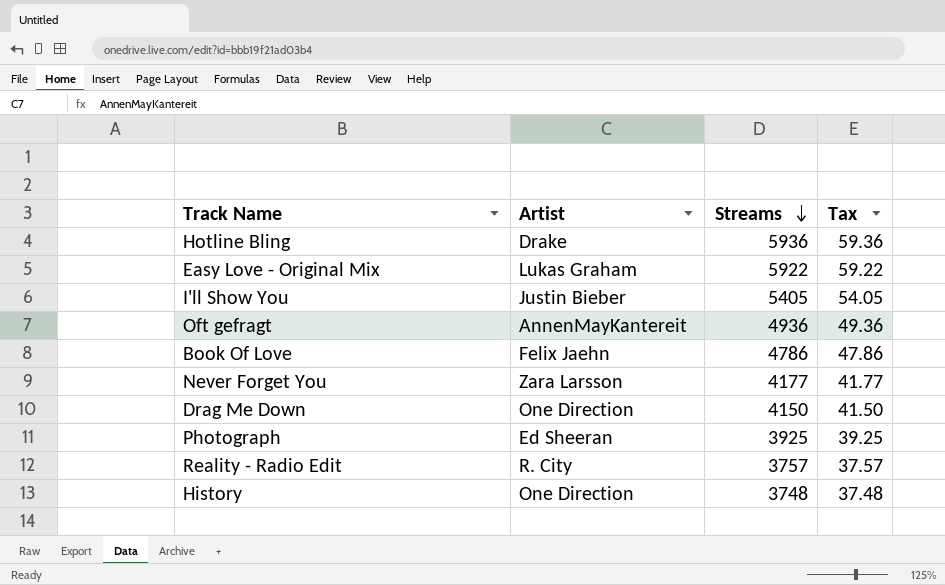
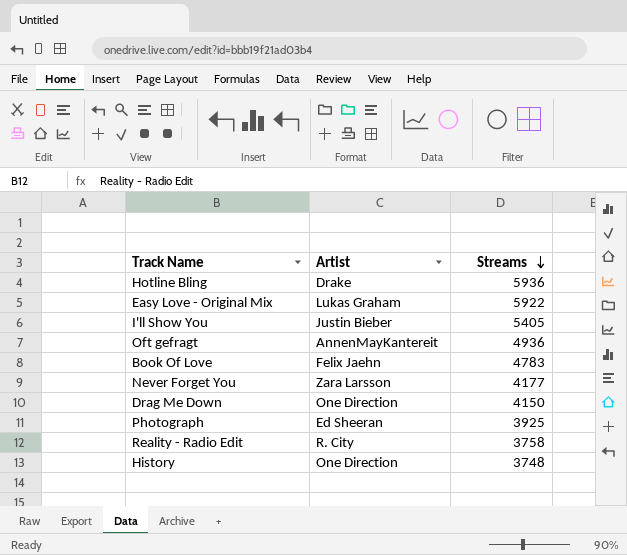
column Tax | formula: [Streams] * 0.01 -> none
Book Of Love | Streams: 4786 -> 4783
Reality - Radio Edit | Streams: 3757 -> 3758

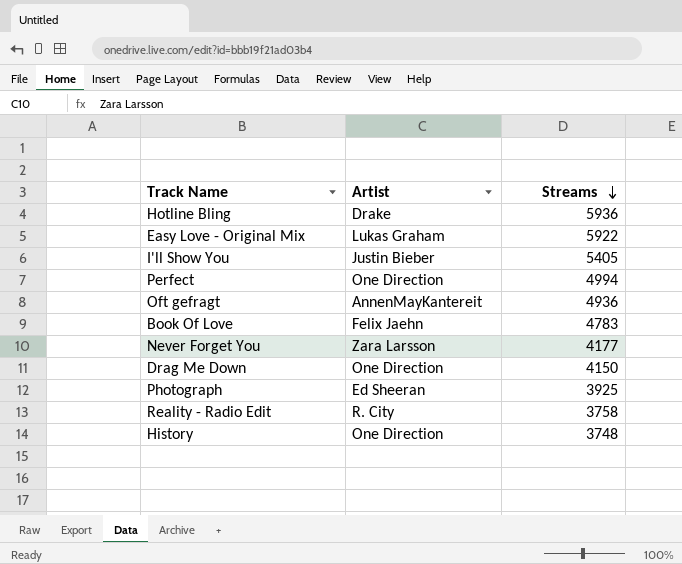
row Perfect: none -> One Direction | 4994

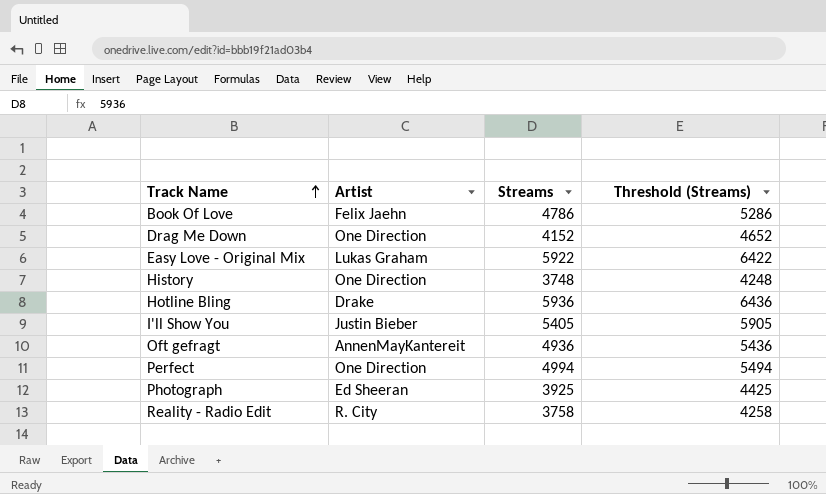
row order: Streams descending -> Track Name ascending
column Threshold (Streams) | formula: none -> [Streams] + 500
row Never Forget You: Zara Larsson | 4177 -> none
Book Of Love | Streams: 4783 -> 4786
Drag Me Down | Streams: 4150 -> 4152

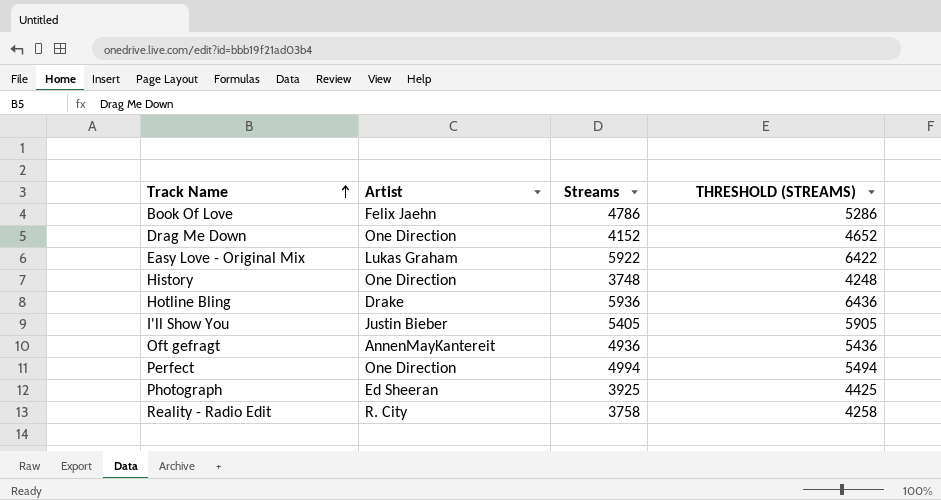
column name: Threshold (Streams) -> THRESHOLD (STREAMS)

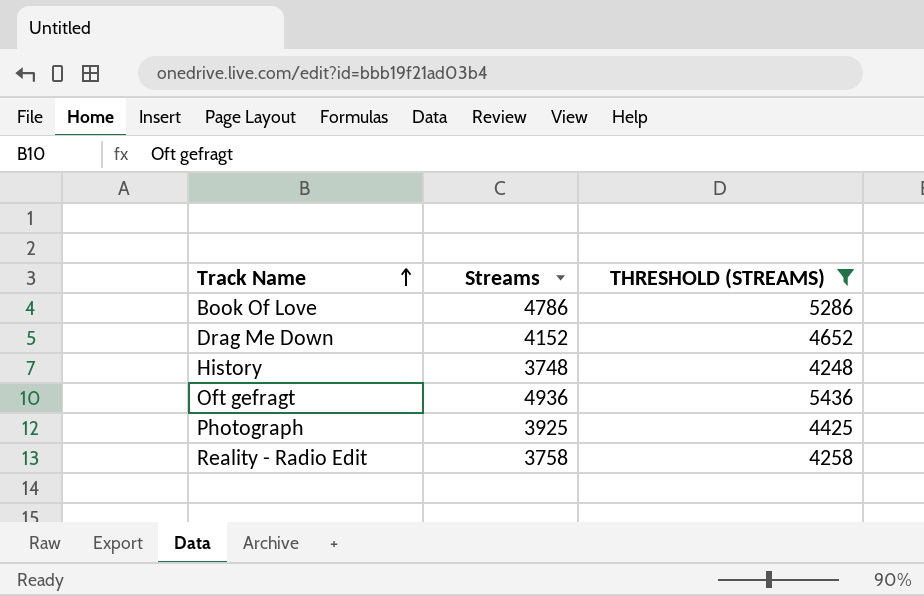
filter: none -> THRESHOLD (STREAMS) <= 5436
column Artist | position: 2 -> none

